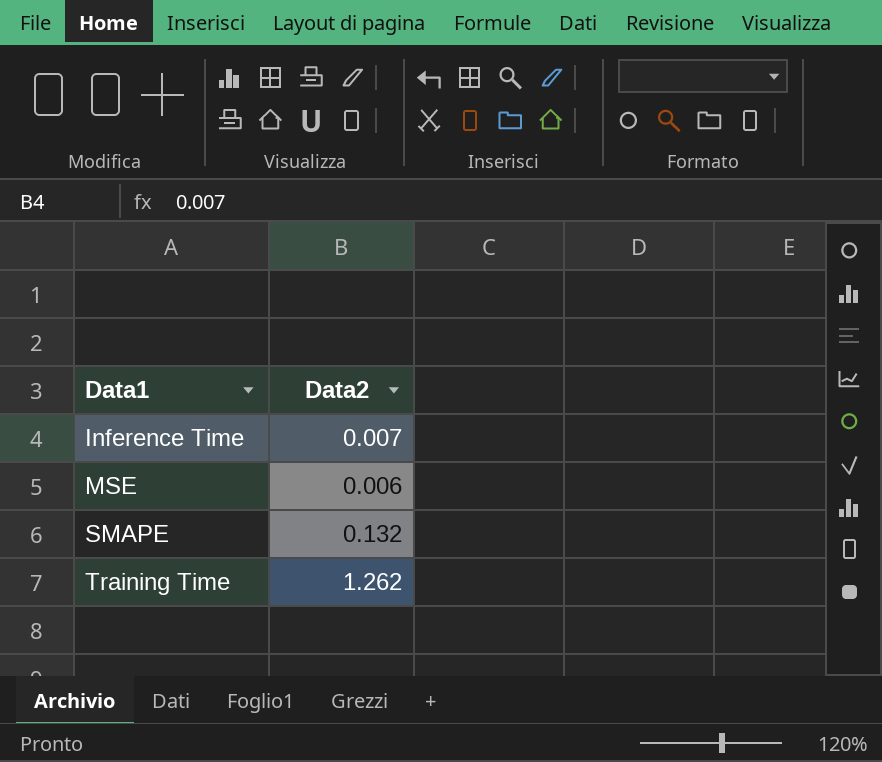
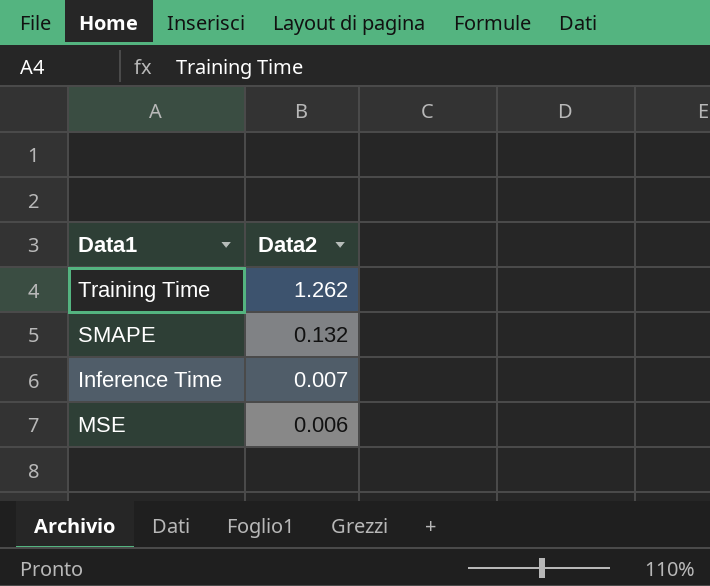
row order: Data1 ascending -> Data2 descending

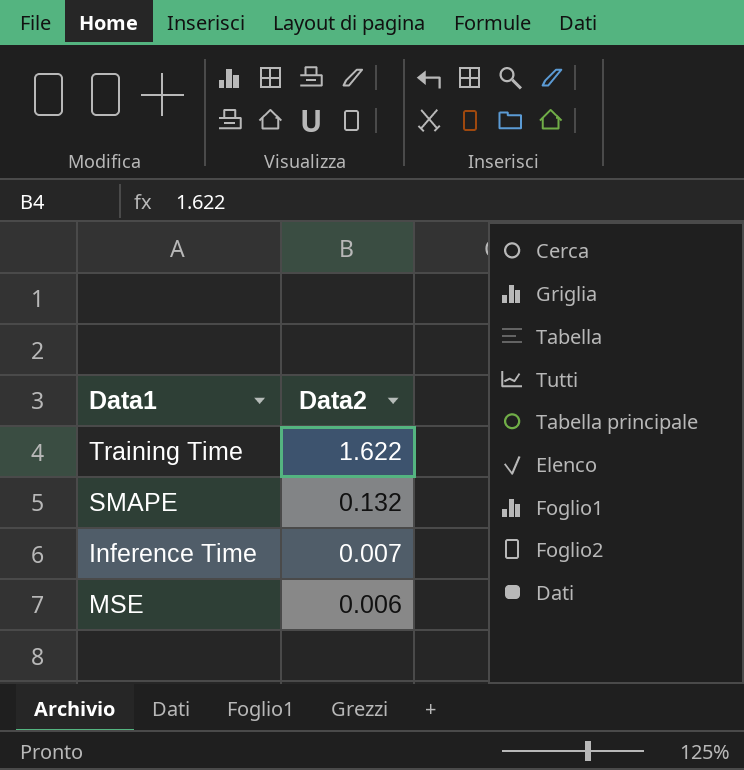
Training Time | Data2: 1.262 -> 1.622

